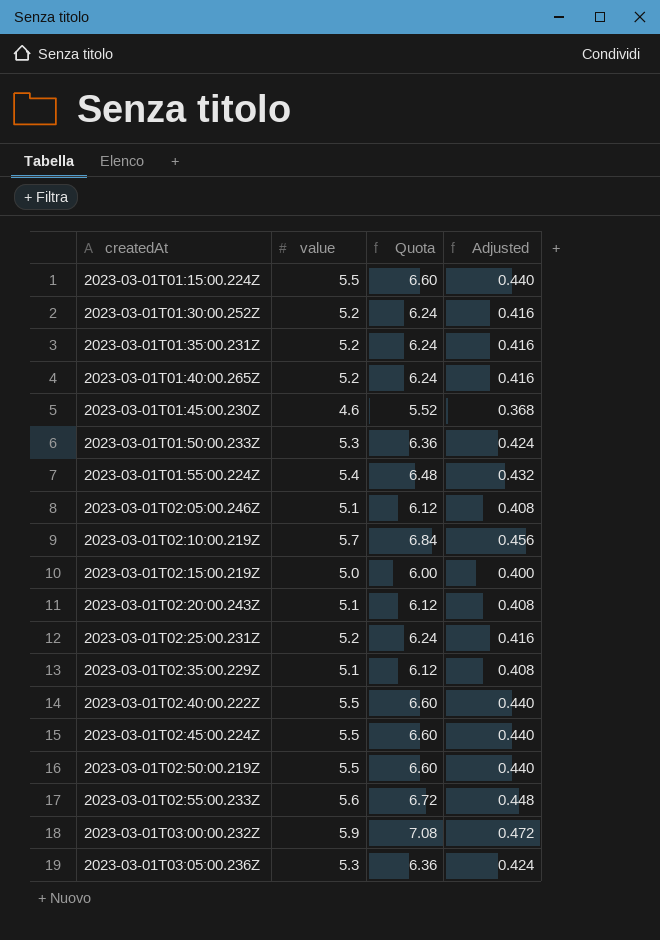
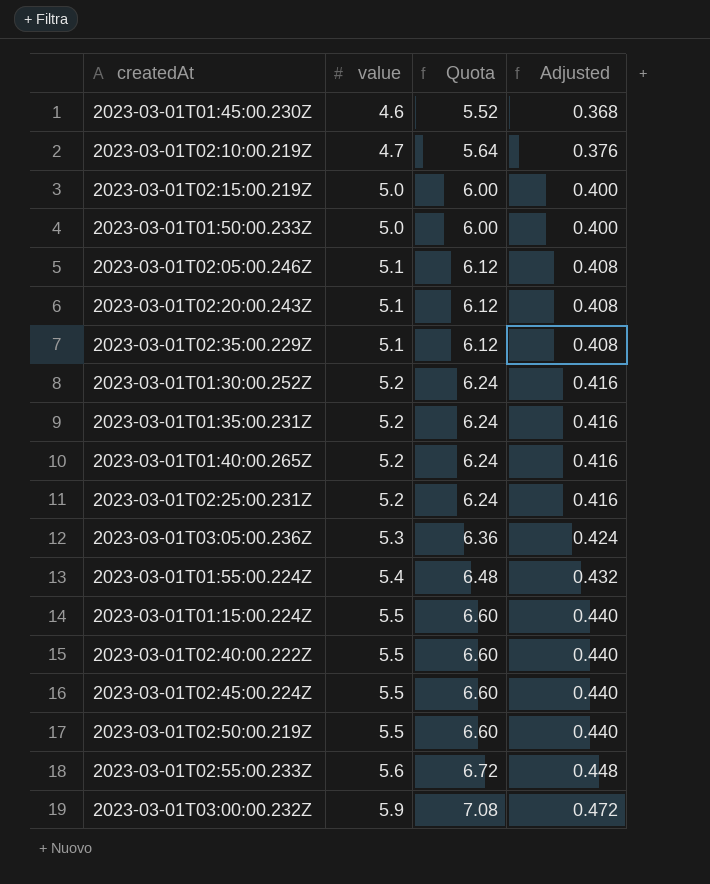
row order: createdAt ascending -> value ascending
2023-03-01T02:10:00.219Z | value: 5.7 -> 4.7
2023-03-01T02:10:00.219Z | Quota: 6.84 -> 5.64
2023-03-01T02:10:00.219Z | Adjusted: 0.456 -> 0.376
2023-03-01T01:50:00.233Z | value: 5.3 -> 5.0
2023-03-01T01:50:00.233Z | Quota: 6.36 -> 6.00
2023-03-01T01:50:00.233Z | Adjusted: 0.424 -> 0.400

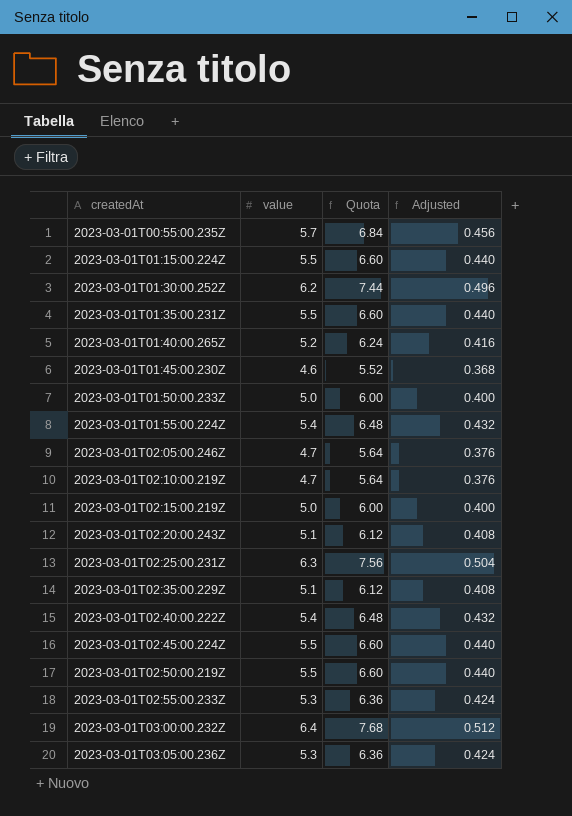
row order: value ascending -> createdAt ascending
row 2023-03-01T00:55:00.235Z: none -> 5.7 | 6.84 | 0.456
2023-03-01T01:30:00.252Z | value: 5.2 -> 6.2
2023-03-01T01:30:00.252Z | Quota: 6.24 -> 7.44
2023-03-01T01:30:00.252Z | Adjusted: 0.416 -> 0.496
2023-03-01T01:35:00.231Z | value: 5.2 -> 5.5
2023-03-01T01:35:00.231Z | Quota: 6.24 -> 6.60
2023-03-01T01:35:00.231Z | Adjusted: 0.416 -> 0.440
2023-03-01T02:05:00.246Z | value: 5.1 -> 4.7
2023-03-01T02:05:00.246Z | Quota: 6.12 -> 5.64
2023-03-01T02:05:00.246Z | Adjusted: 0.408 -> 0.376
2023-03-01T02:25:00.231Z | value: 5.2 -> 6.3
2023-03-01T02:25:00.231Z | Quota: 6.24 -> 7.56
2023-03-01T02:25:00.231Z | Adjusted: 0.416 -> 0.504
2023-03-01T02:40:00.222Z | value: 5.5 -> 5.4
2023-03-01T02:40:00.222Z | Quota: 6.60 -> 6.48
2023-03-01T02:40:00.222Z | Adjusted: 0.440 -> 0.432
2023-03-01T02:55:00.233Z | value: 5.6 -> 5.3
2023-03-01T02:55:00.233Z | Quota: 6.72 -> 6.36
2023-03-01T02:55:00.233Z | Adjusted: 0.448 -> 0.424
2023-03-01T03:00:00.232Z | value: 5.9 -> 6.4
2023-03-01T03:00:00.232Z | Quota: 7.08 -> 7.68
2023-03-01T03:00:00.232Z | Adjusted: 0.472 -> 0.512

